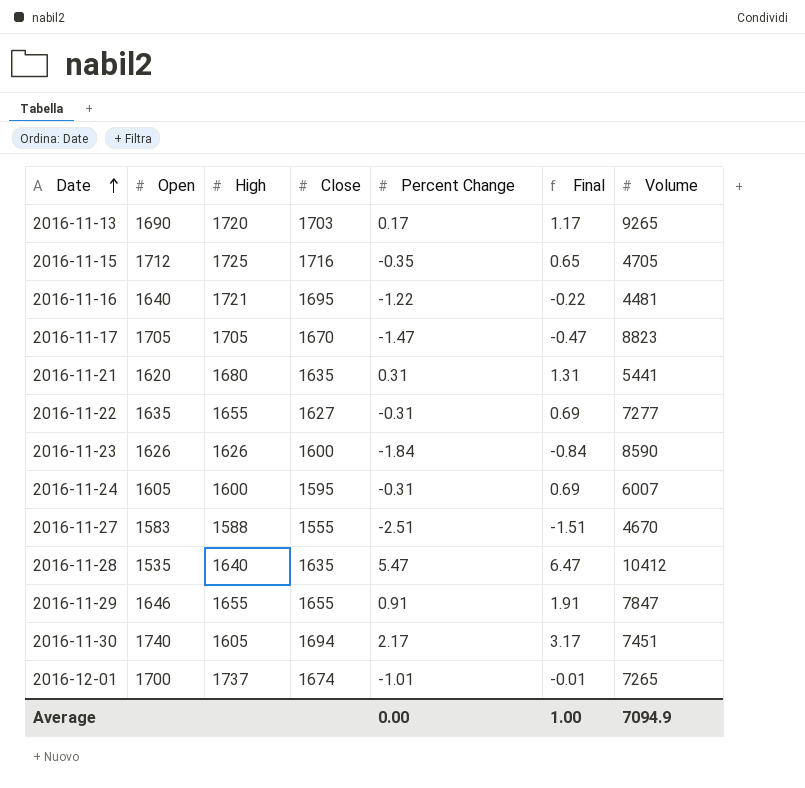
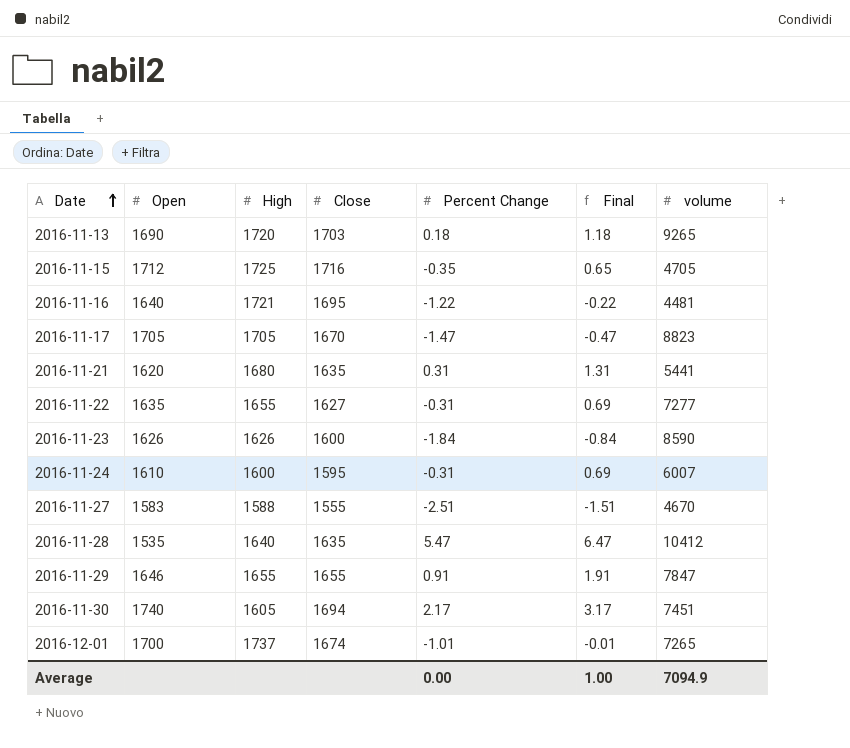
column name: Volume -> volume
2016-11-13 | Percent Change: 0.17 -> 0.18
2016-11-13 | Final: 1.17 -> 1.18
2016-11-24 | Open: 1605 -> 1610

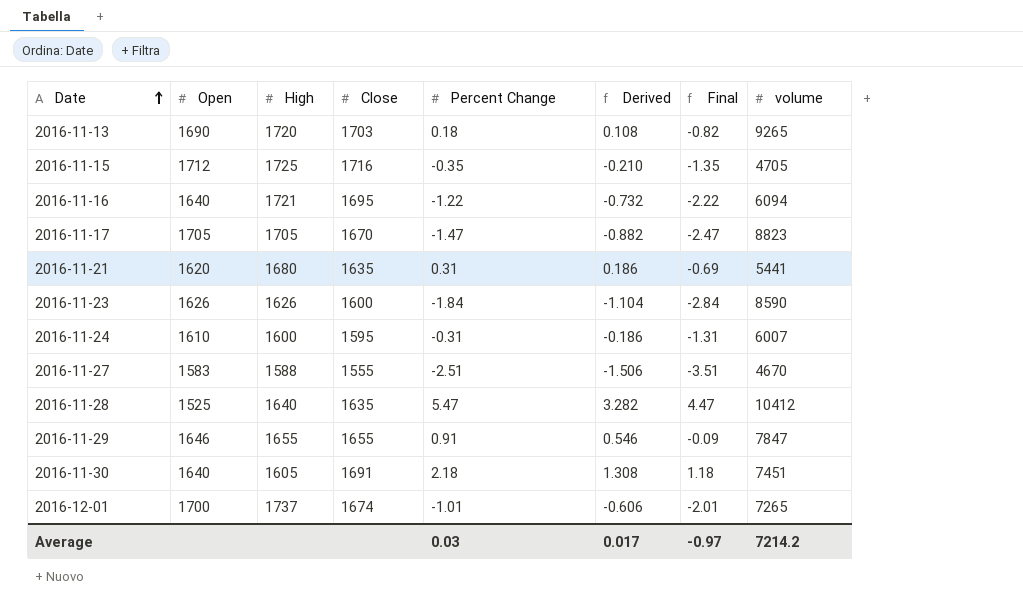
column Derived | formula: none -> [Percent Change] * 0.6
column Final | formula: [Percent Change] + 1 -> [Percent Change] - 1
row 2016-11-22: 1635 | 1655 | 1627 | -0.31 | 0.69 | 7277 -> none
2016-11-16 | volume: 4481 -> 6094
2016-11-28 | Open: 1535 -> 1525
2016-11-30 | Open: 1740 -> 1640
2016-11-30 | Close: 1694 -> 1691
2016-11-30 | Percent Change: 2.17 -> 2.18
Average | Percent Change: 0.00 -> 0.03
Average | Final: 1.00 -> -0.97
Average | volume: 7094.9 -> 7214.2

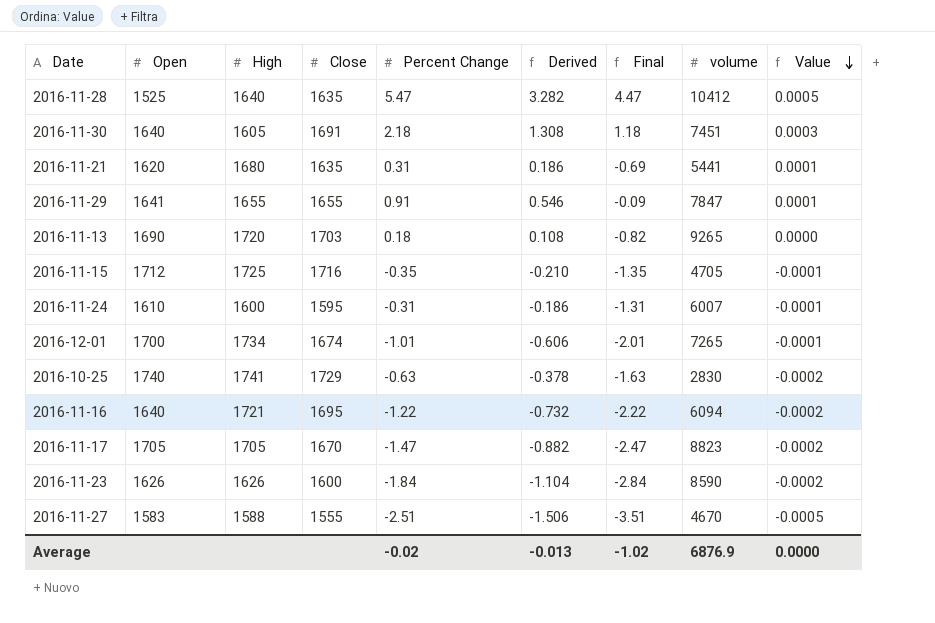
row order: Date ascending -> Value descending
column Value | formula: none -> [Percent Change] / [volume]
2016-11-29 | Open: 1646 -> 1641
2016-12-01 | High: 1737 -> 1734
row 2016-10-25: none -> 1740 | 1741 | 1729 | -0.63 | -0.378 | -1.63 | 2830 | -0.0002
Average | Percent Change: 0.03 -> -0.02
Average | Derived: 0.017 -> -0.013
Average | Final: -0.97 -> -1.02
Average | volume: 7214.2 -> 6876.9

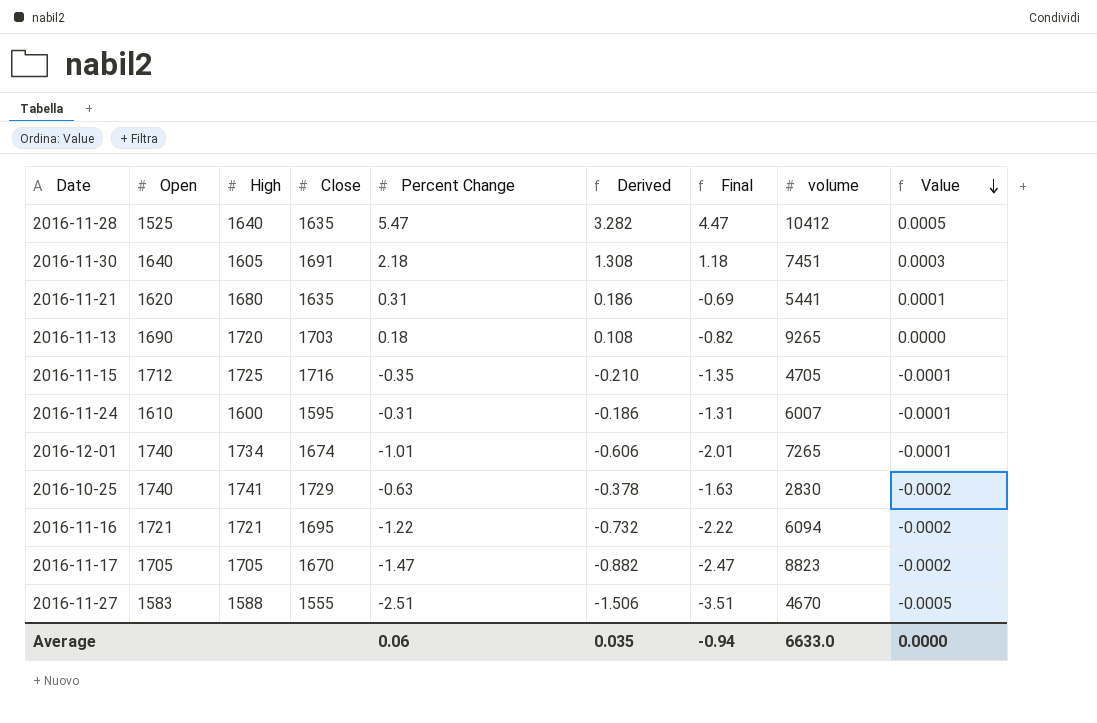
row 2016-11-29: 1641 | 1655 | 1655 | 0.91 | 0.546 | -0.09 | 7847 | 0.0001 -> none
row 2016-11-23: 1626 | 1626 | 1600 | -1.84 | -1.104 | -2.84 | 8590 | -0.0002 -> none
2016-12-01 | Open: 1700 -> 1740
2016-11-16 | Open: 1640 -> 1721
Average | Percent Change: -0.02 -> 0.06
Average | Derived: -0.013 -> 0.035
Average | Final: -1.02 -> -0.94
Average | volume: 6876.9 -> 6633.0

